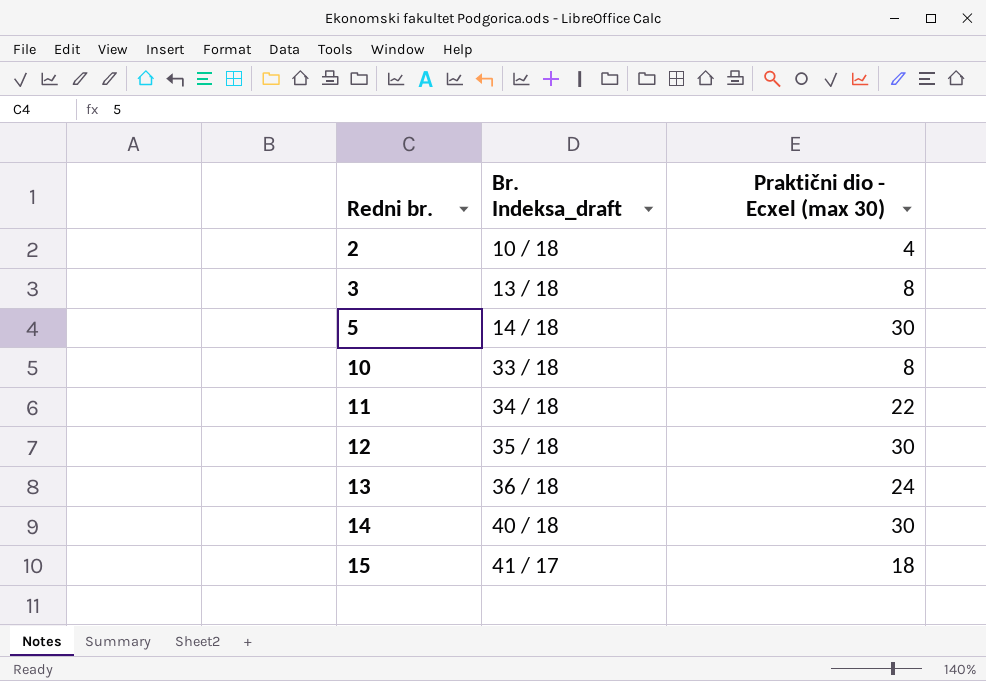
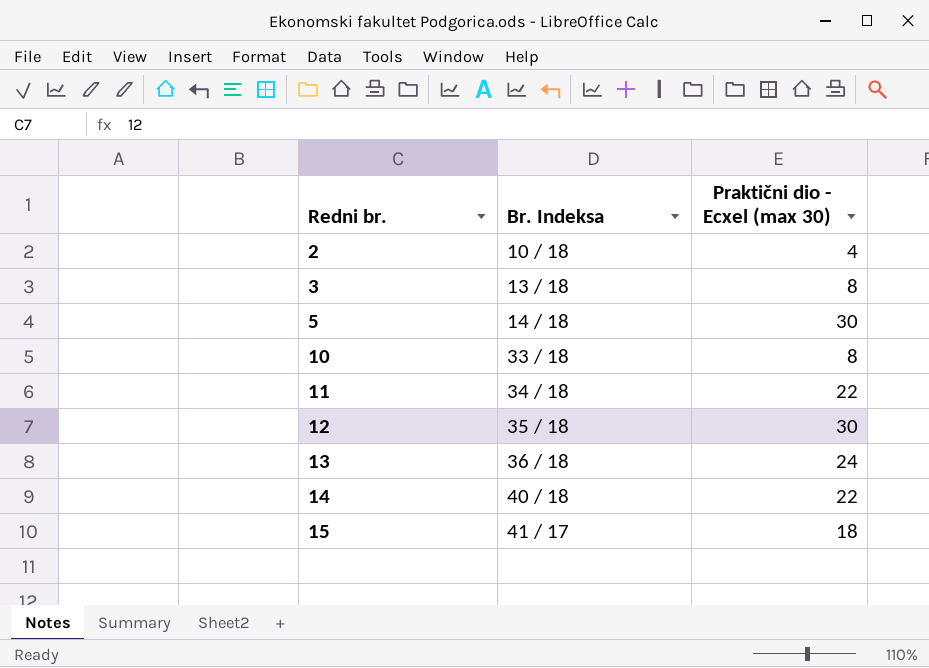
column name: Br. Indeksa_draft -> Br. Indeksa
14 | Praktični dio - Ecxel (max 30): 30 -> 22

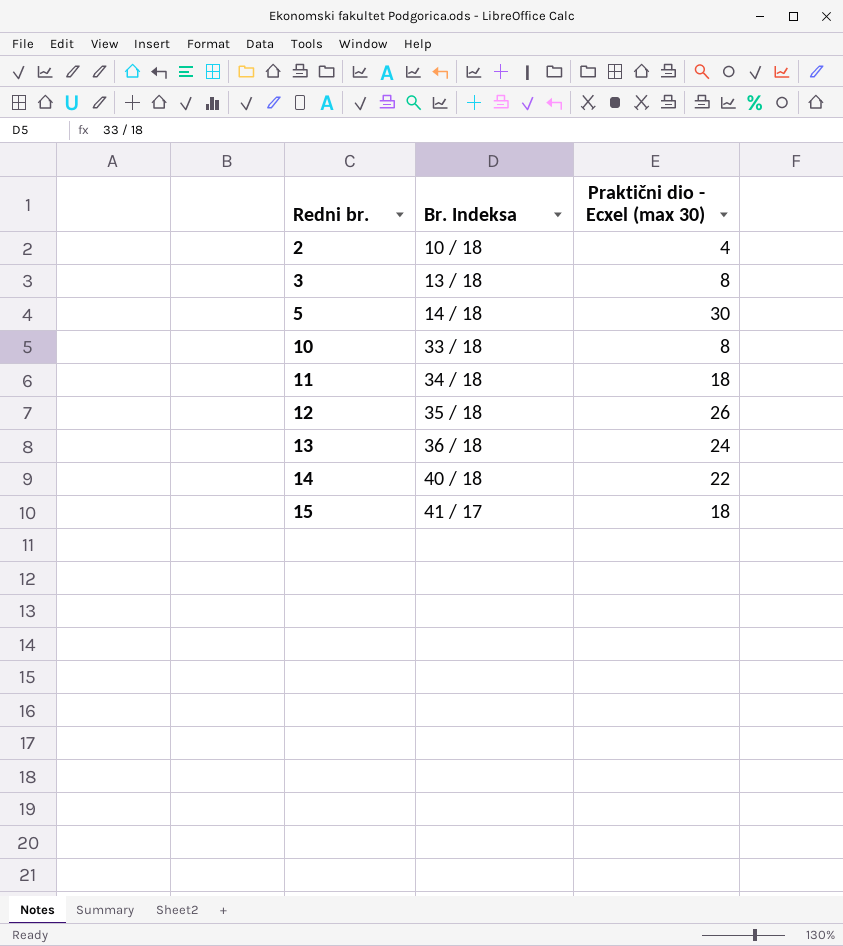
11 | Praktični dio - Ecxel (max 30): 22 -> 18
12 | Praktični dio - Ecxel (max 30): 30 -> 26

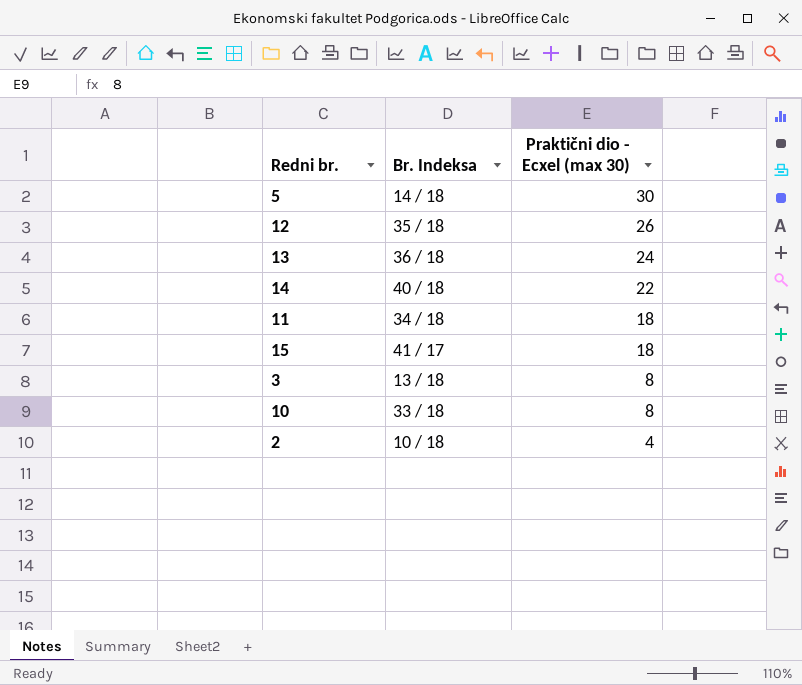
row order: Redni br. ascending -> Praktični dio - Ecxel (max 30) descending

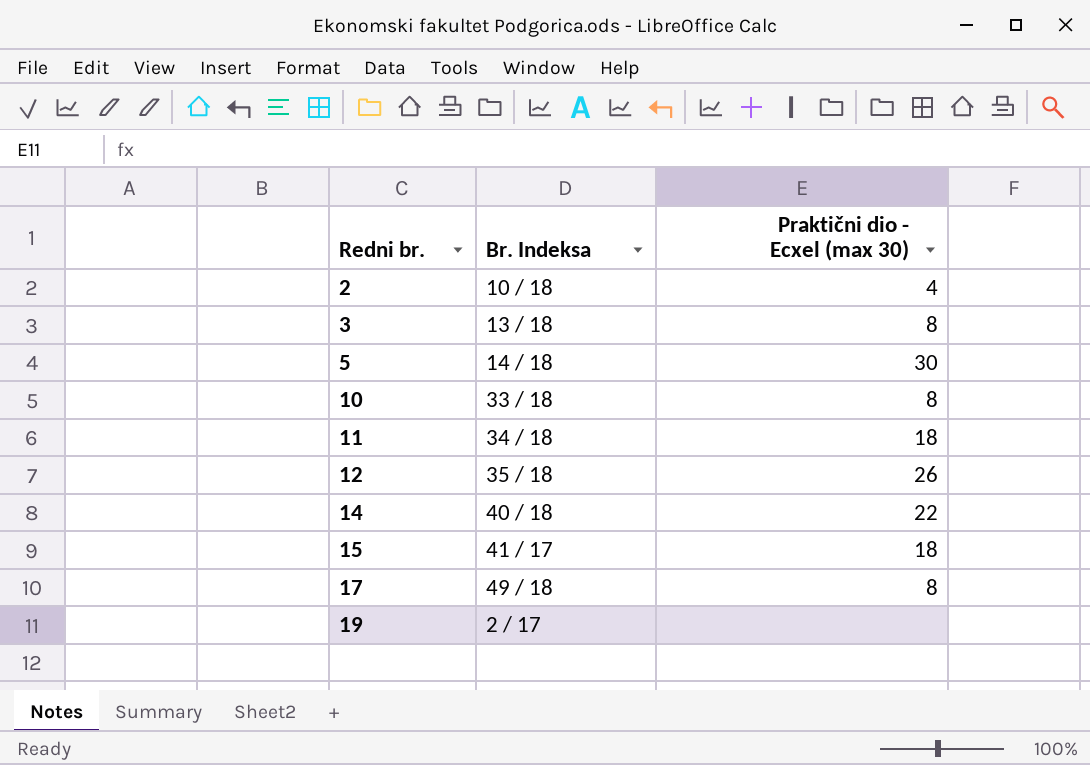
row order: Praktični dio - Ecxel (max 30) descending -> Redni br. ascending
row 13: 36 / 18 | 24 -> none
row 17: none -> 49 / 18 | 8
row 19: none -> 2 / 17 | none

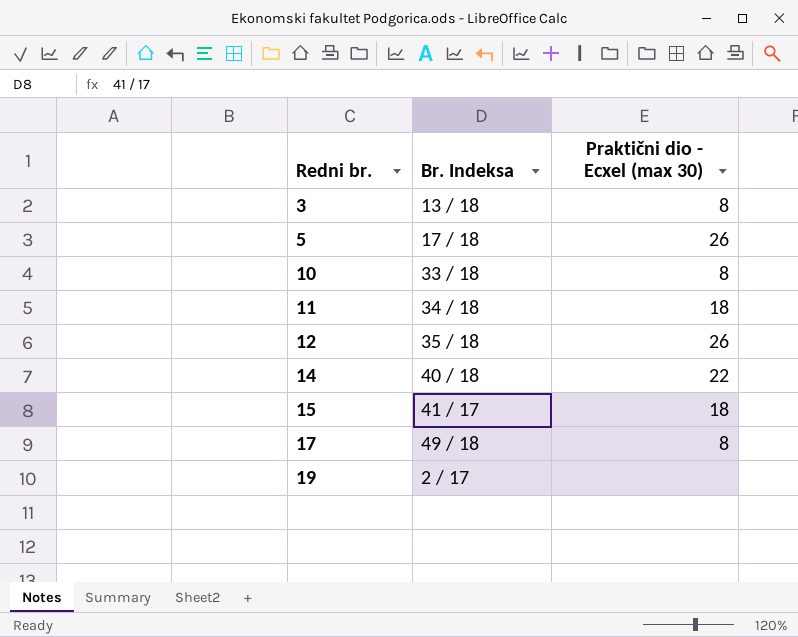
row 2: 10 / 18 | 4 -> none
5 | Br. Indeksa: 14 / 18 -> 17 / 18
5 | Praktični dio - Ecxel (max 30): 30 -> 26

